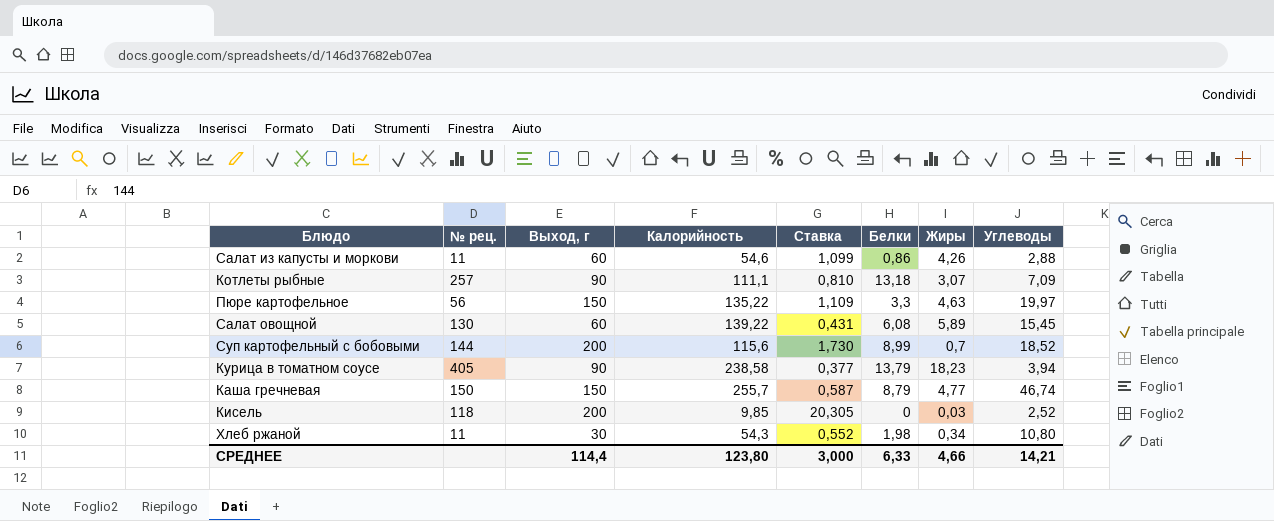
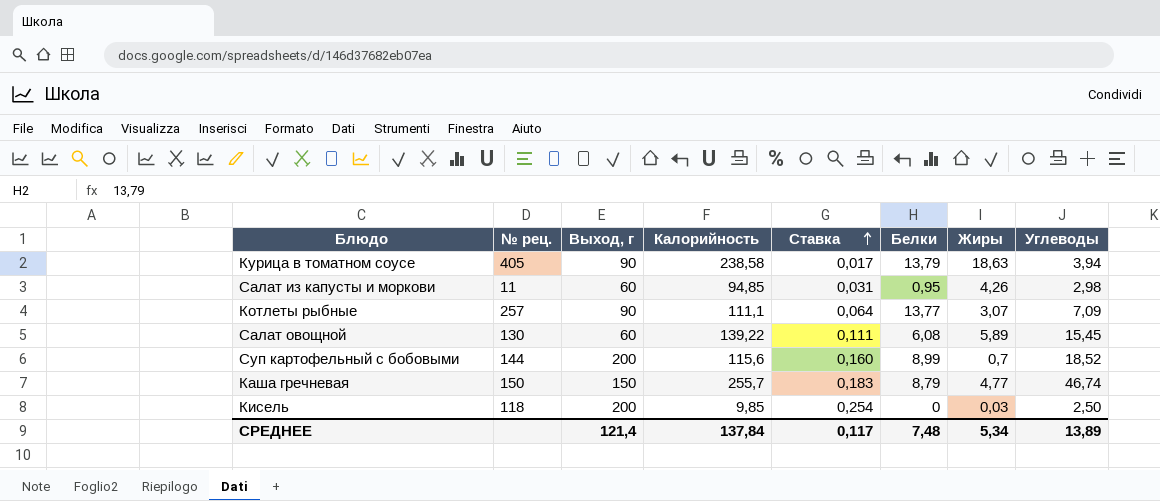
row order: none -> Ставка ascending
column Ставка | formula: [Выход, г] / [Калорийность] -> [Углеводы] / [Калорийность]
row Пюре картофельное: 56 | 150 | 135,22 | 1,109 | 3,3 | 4,63 | 19,97 -> none
row Хлеб ржаной: 11 | 30 | 54,3 | 0,552 | 1,98 | 0,34 | 10,80 -> none
Курица в томатном соусе | Жиры: 18,23 -> 18,63
Салат из капусты и моркови | Калорийность: 54,6 -> 94,85
Салат из капусты и моркови | Белки: 0,86 -> 0,95
Салат из капусты и моркови | Углеводы: 2,88 -> 2,98
Котлеты рыбные | Белки: 13,18 -> 13,77
Кисель | Углеводы: 2,52 -> 2,50
СРЕДНЕЕ | Выход, г: 114,4 -> 121,4
СРЕДНЕЕ | Калорийность: 123,80 -> 137,84
СРЕДНЕЕ | Ставка: 3,000 -> 0,117
СРЕДНЕЕ | Белки: 6,33 -> 7,48
СРЕДНЕЕ | Жиры: 4,66 -> 5,34
СРЕДНЕЕ | Углеводы: 14,21 -> 13,89

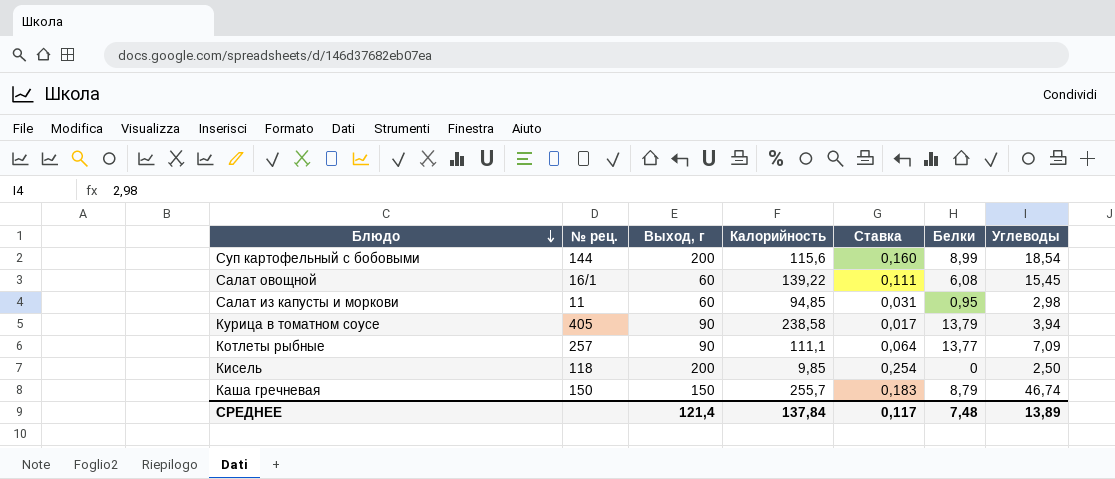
row order: Ставка ascending -> Блюдо descending
column Жиры | position: 7 -> none
Суп картофельный с бобовыми | Углеводы: 18,52 -> 18,54
Салат овощной | № рец.: 130 -> 16/1

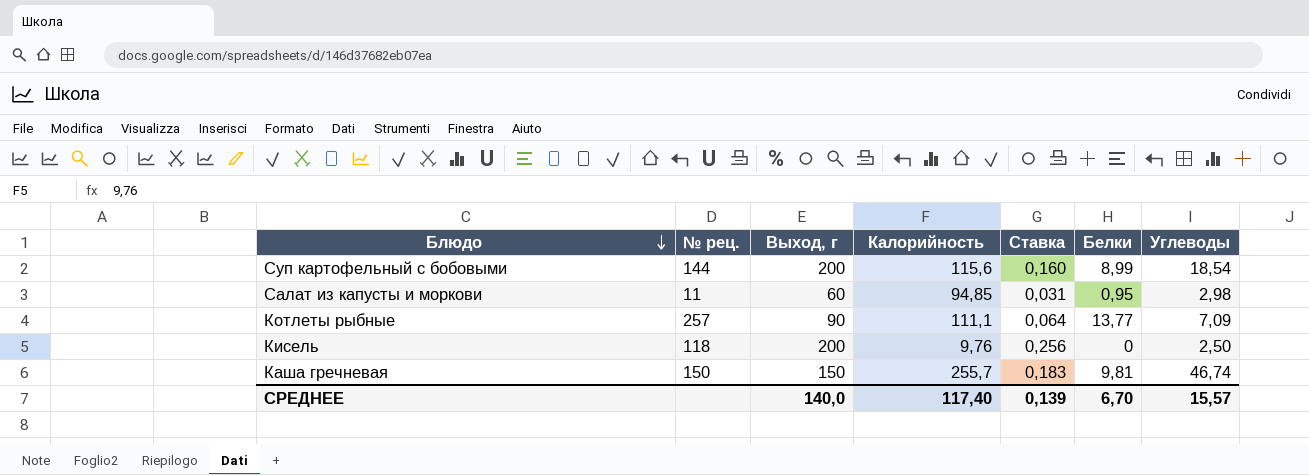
row Салат овощной: 16/1 | 60 | 139,22 | 0,111 | 6,08 | 15,45 -> none
row Курица в томатном соусе: 405 | 90 | 238,58 | 0,017 | 13,79 | 3,94 -> none
Кисель | Калорийность: 9,85 -> 9,76
Кисель | Ставка: 0,254 -> 0,256
Каша гречневая | Белки: 8,79 -> 9,81
СРЕДНЕЕ | Выход, г: 121,4 -> 140,0
СРЕДНЕЕ | Калорийность: 137,84 -> 117,40
СРЕДНЕЕ | Ставка: 0,117 -> 0,139
СРЕДНЕЕ | Белки: 7,48 -> 6,70
СРЕДНЕЕ | Углеводы: 13,89 -> 15,57

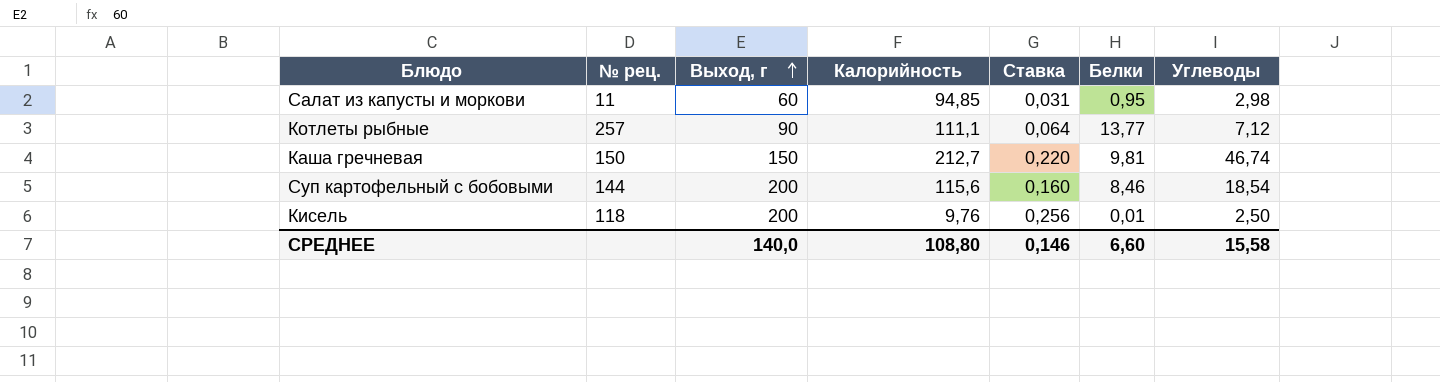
row order: Блюдо descending -> Выход, г ascending
Котлеты рыбные | Углеводы: 7,09 -> 7,12
Каша гречневая | Калорийность: 255,7 -> 212,7
Каша гречневая | Ставка: 0,183 -> 0,220
Суп картофельный с бобовыми | Белки: 8,99 -> 8,46
Кисель | Белки: 0 -> 0,01
СРЕДНЕЕ | Калорийность: 117,40 -> 108,80
СРЕДНЕЕ | Ставка: 0,139 -> 0,146
СРЕДНЕЕ | Белки: 6,70 -> 6,60
СРЕДНЕЕ | Углеводы: 15,57 -> 15,58

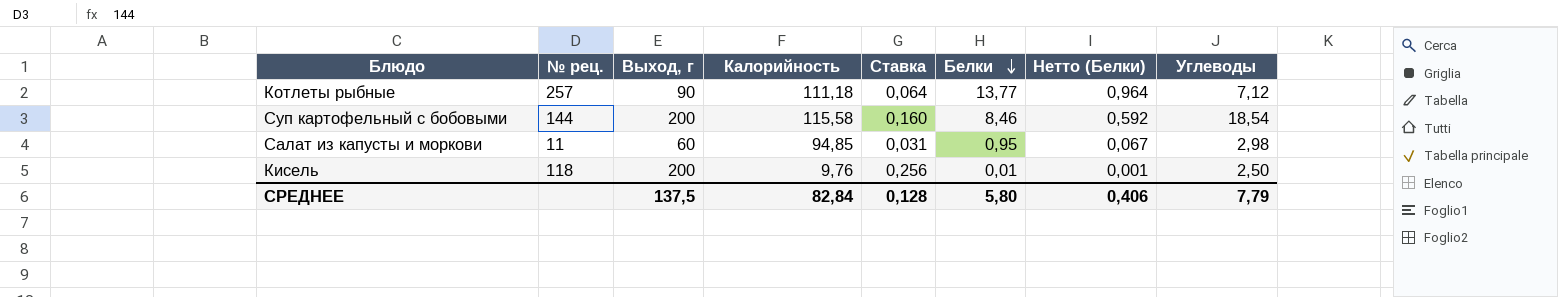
row order: Выход, г ascending -> Белки descending
column Нетто (Белки) | formula: none -> [Белки] * 0,07
row Каша гречневая: 150 | 150 | 212,7 | 0,220 | 9,81 | 46,74 -> none
Котлеты рыбные | Калорийность: 111,1 -> 111,18
Суп картофельный с бобовыми | Калорийность: 115,6 -> 115,58
СРЕДНЕЕ | Выход, г: 140,0 -> 137,5
СРЕДНЕЕ | Калорийность: 108,80 -> 82,84
СРЕДНЕЕ | Ставка: 0,146 -> 0,128
СРЕДНЕЕ | Белки: 6,60 -> 5,80
СРЕДНЕЕ | Углеводы: 15,58 -> 7,79

